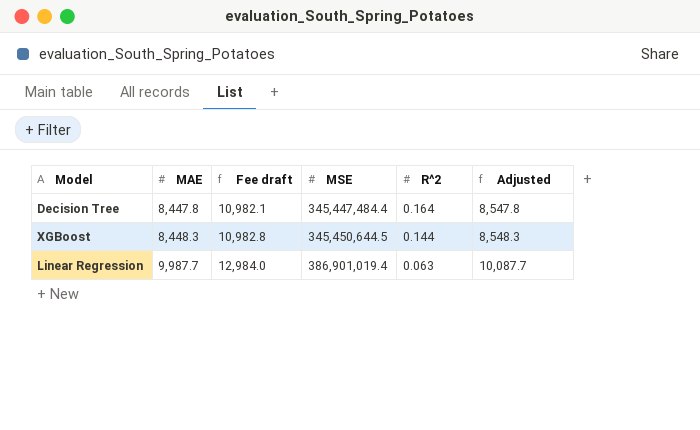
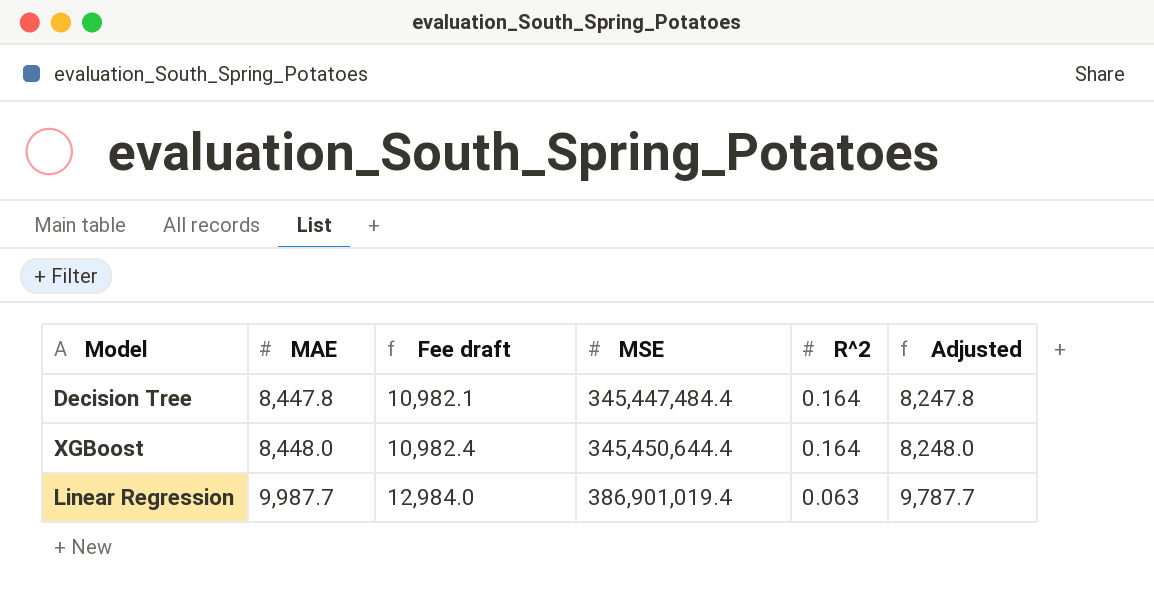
column Adjusted | formula: [MAE] + 100 -> [MAE] - 200
XGBoost | MAE: 8,448.3 -> 8,448.0
XGBoost | Fee draft: 10,982.8 -> 10,982.4
XGBoost | MSE: 345,450,644.5 -> 345,450,644.4
XGBoost | R^2: 0.144 -> 0.164

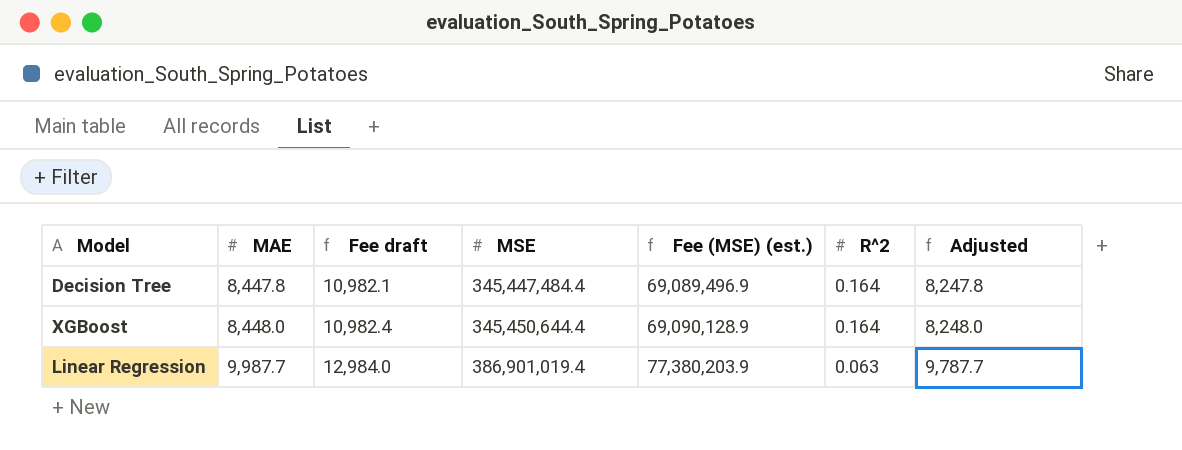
column Fee (MSE) (est.) | formula: none -> [MSE] * 0.2

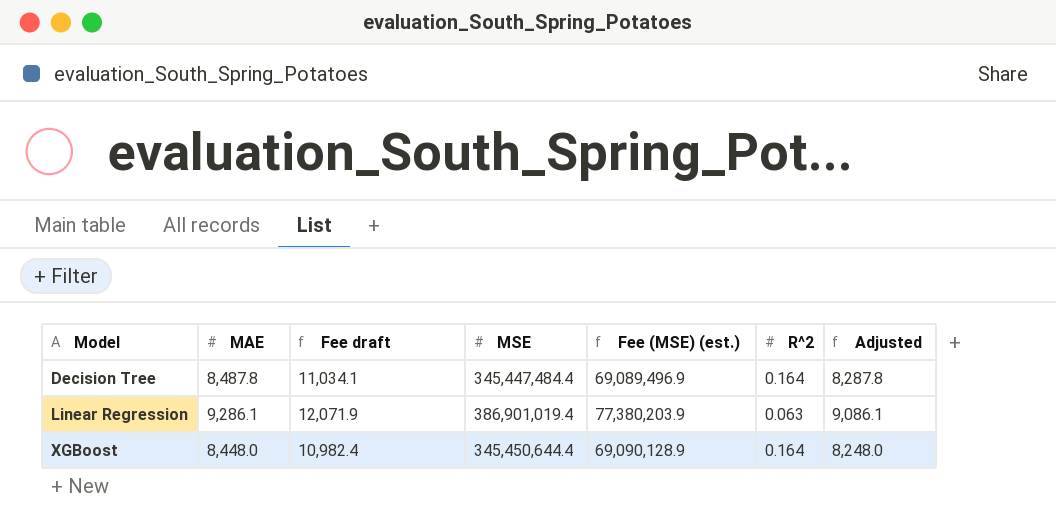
row order: MAE ascending -> Model ascending
Decision Tree | MAE: 8,447.8 -> 8,487.8
Decision Tree | Fee draft: 10,982.1 -> 11,034.1
Decision Tree | Adjusted: 8,247.8 -> 8,287.8
Linear Regression | MAE: 9,987.7 -> 9,286.1
Linear Regression | Fee draft: 12,984.0 -> 12,071.9
Linear Regression | Adjusted: 9,787.7 -> 9,086.1

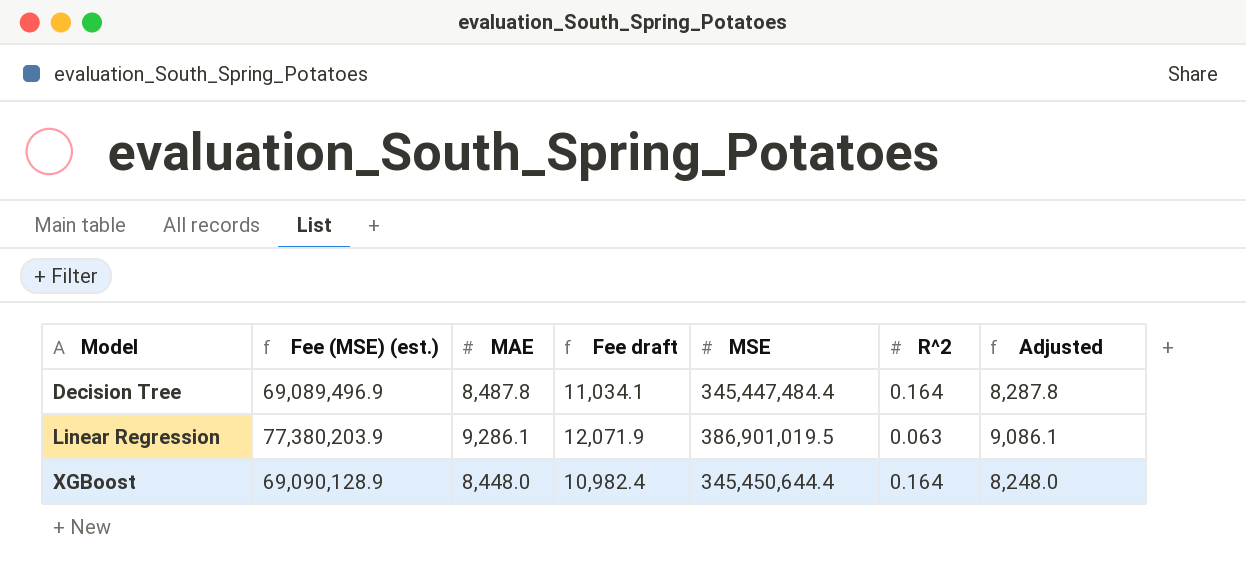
column Fee (MSE) (est.) | position: 5 -> 2
Linear Regression | MSE: 386,901,019.4 -> 386,901,019.5

